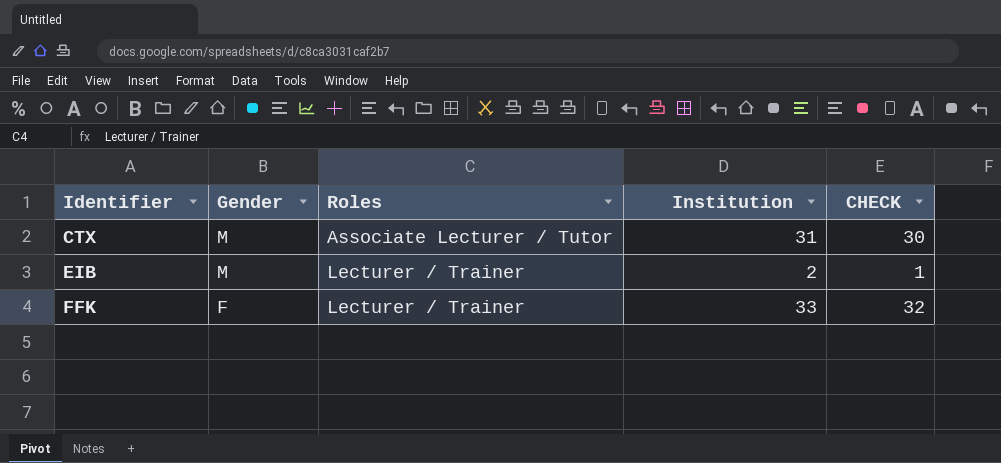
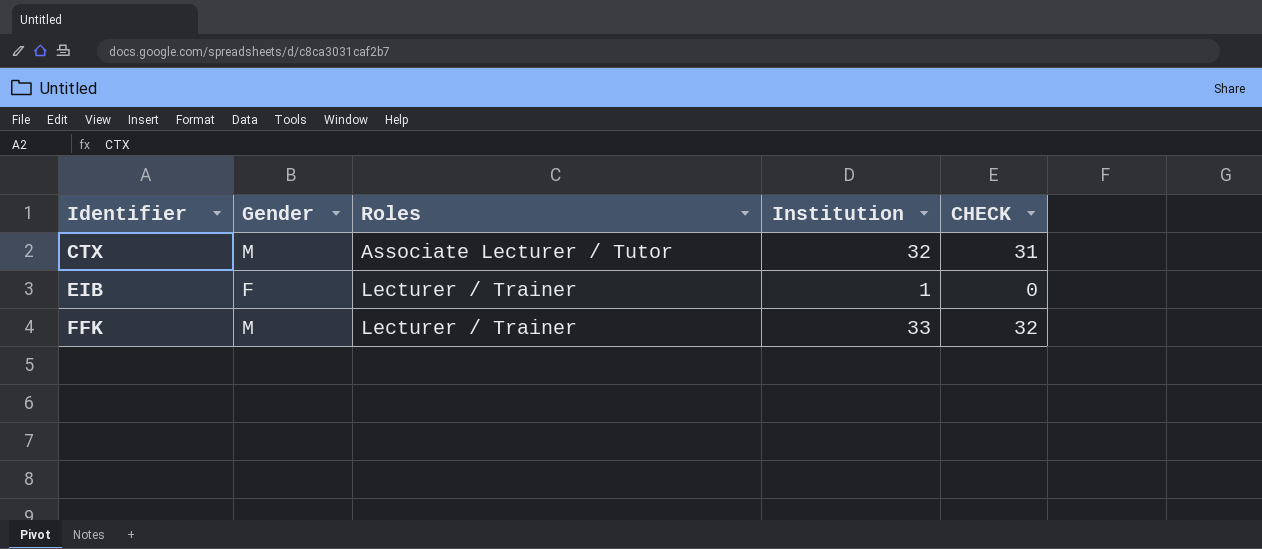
CTX | Institution: 31 -> 32
CTX | CHECK: 30 -> 31
EIB | Gender: M -> F
EIB | Institution: 2 -> 1
EIB | CHECK: 1 -> 0
FFK | Gender: F -> M

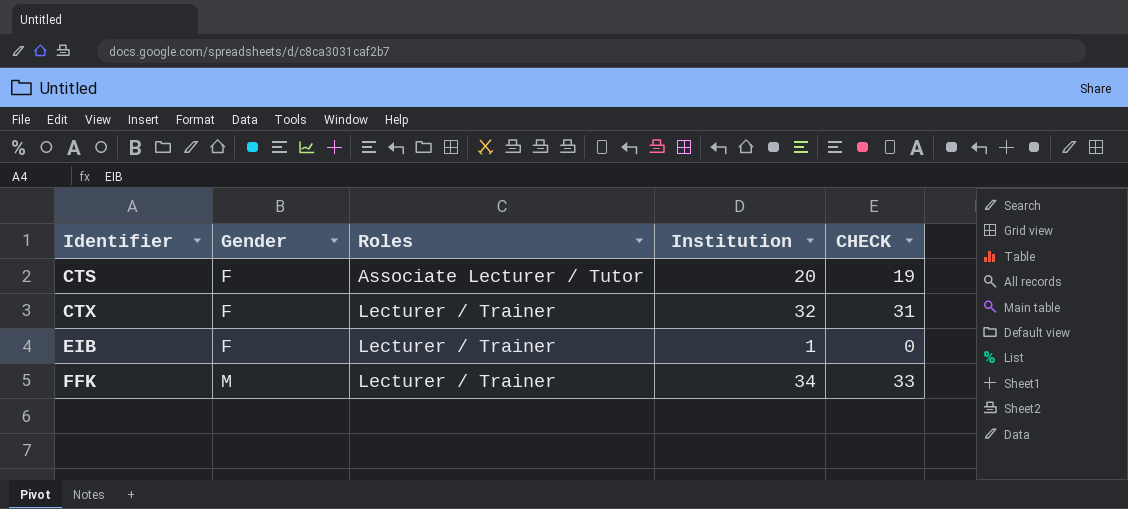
row CTS: none -> F | Associate Lecturer / Tutor | 20 | 19
CTX | Gender: M -> F
CTX | Roles: Associate Lecturer / Tutor -> Lecturer / Trainer
FFK | Institution: 33 -> 34
FFK | CHECK: 32 -> 33

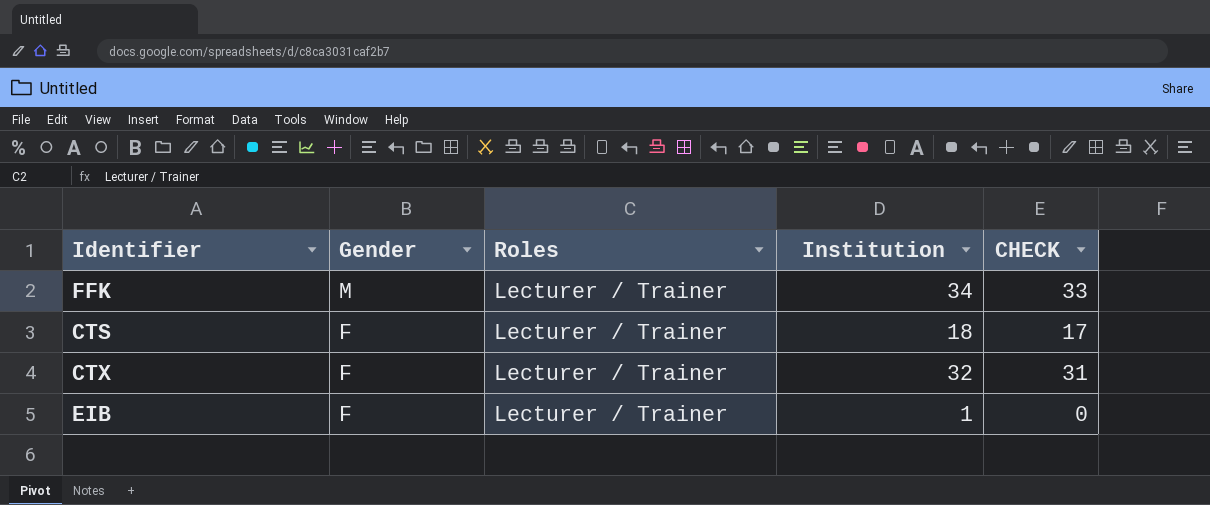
row order: Identifier ascending -> Gender descending
CTS | Roles: Associate Lecturer / Tutor -> Lecturer / Trainer
CTS | Institution: 20 -> 18
CTS | CHECK: 19 -> 17

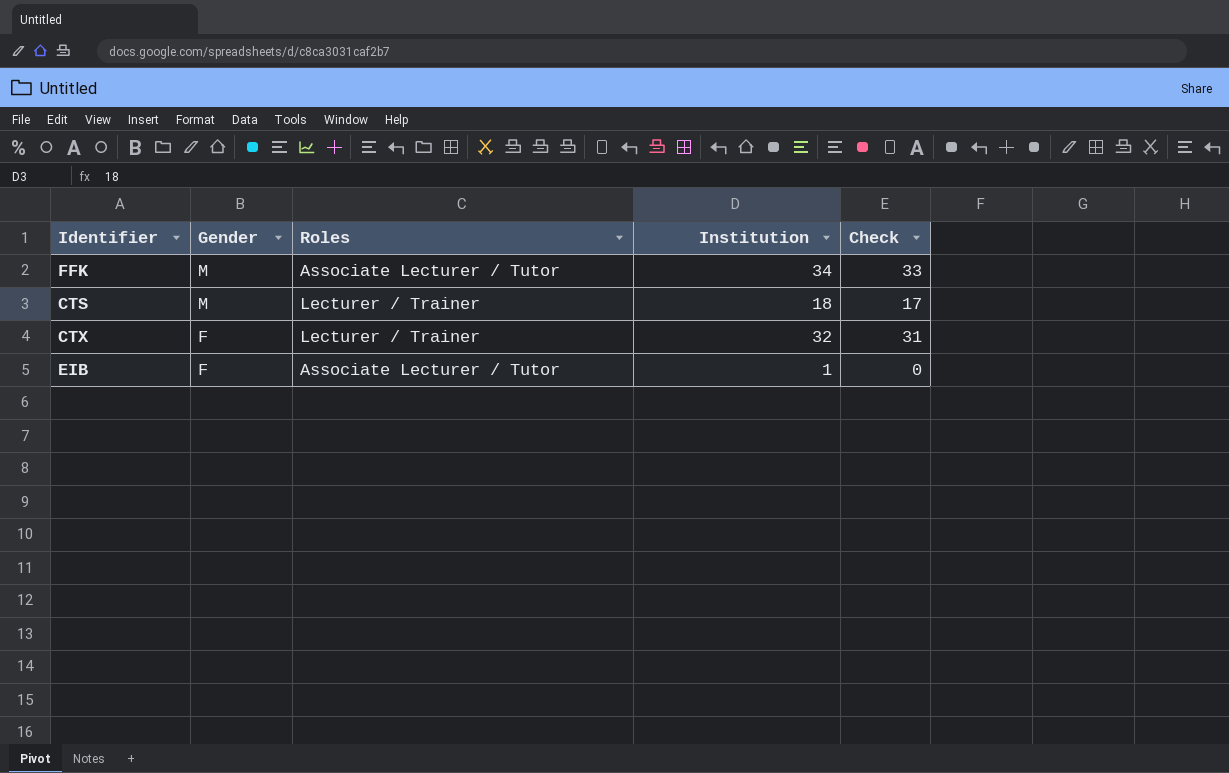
column name: CHECK -> Check
FFK | Roles: Lecturer / Trainer -> Associate Lecturer / Tutor
CTS | Gender: F -> M
EIB | Roles: Lecturer / Trainer -> Associate Lecturer / Tutor

